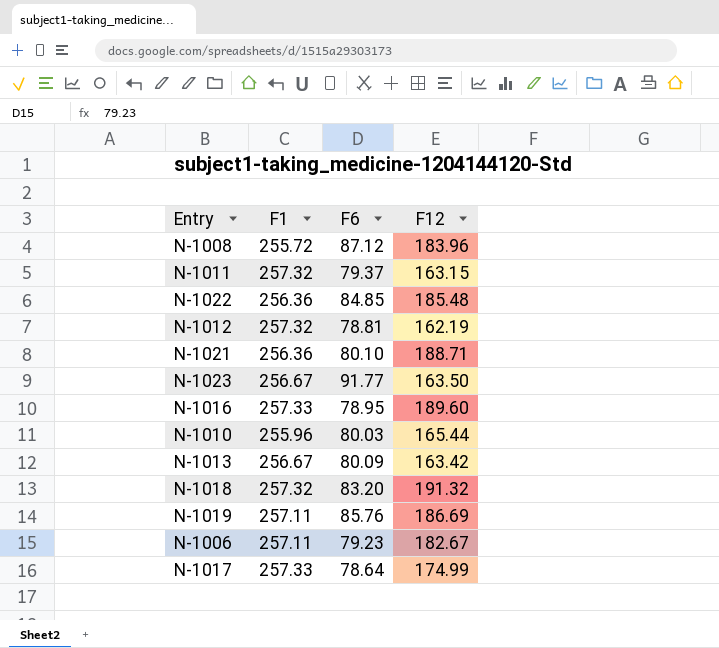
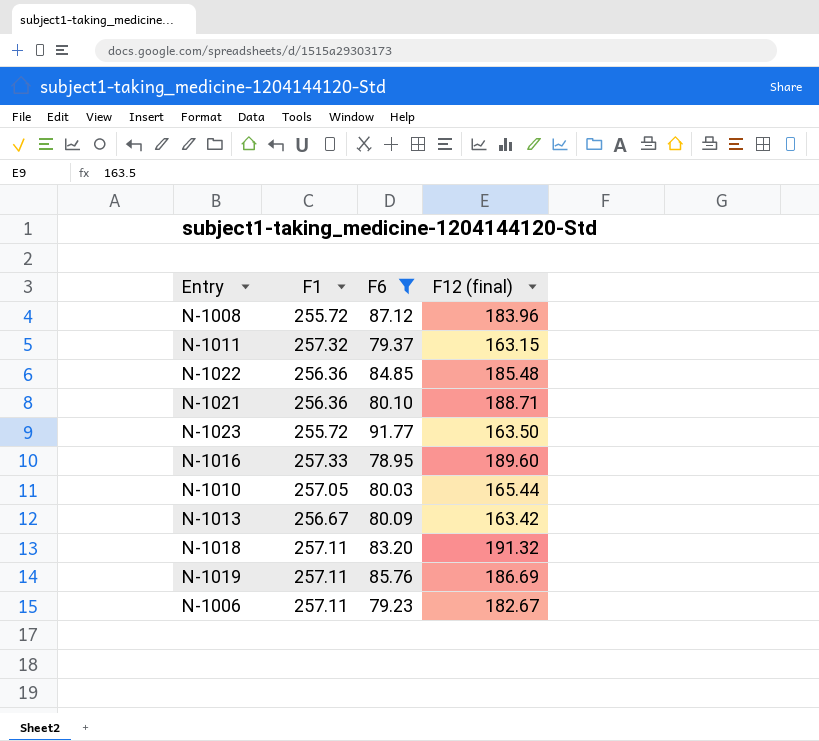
filter: none -> F6 >= 78.95
column name: F12 -> F12 (final)
N-1023 | F1: 256.67 -> 255.72
N-1010 | F1: 255.96 -> 257.05
N-1018 | F1: 257.32 -> 257.11

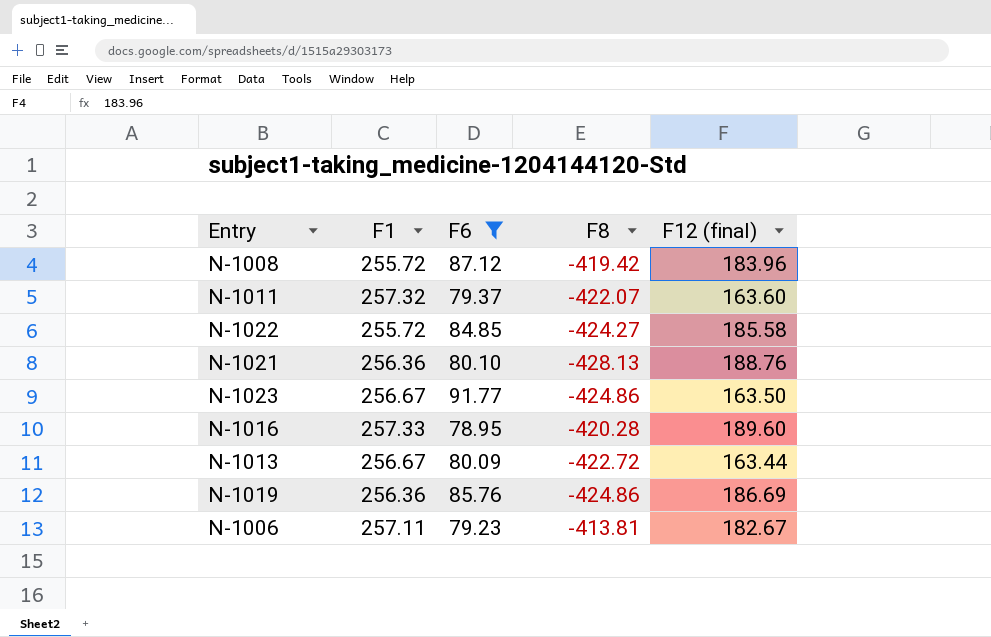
column F8 | position: none -> 4
row N-1010: 257.05 | 80.03 | 165.44 -> none
row N-1018: 257.11 | 83.20 | 191.32 -> none
N-1011 | F12 (final): 163.15 -> 163.60
N-1022 | F1: 256.36 -> 255.72
N-1022 | F12 (final): 185.48 -> 185.58
N-1021 | F12 (final): 188.71 -> 188.76
N-1023 | F1: 255.72 -> 256.67
N-1013 | F12 (final): 163.42 -> 163.44
N-1019 | F1: 257.11 -> 256.36

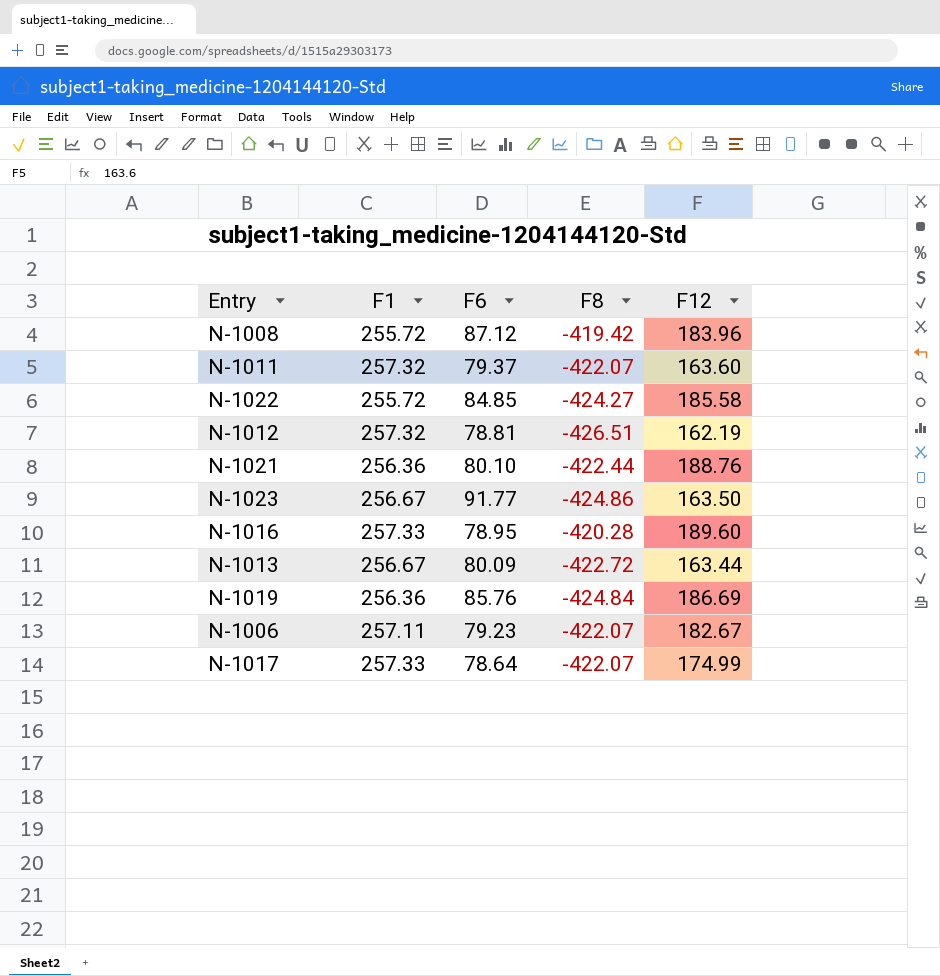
filter: F6 >= 78.95 -> none
column name: F12 (final) -> F12
N-1021 | F8: -428.13 -> -422.44
N-1019 | F8: -424.86 -> -424.84
N-1006 | F8: -413.81 -> -422.07

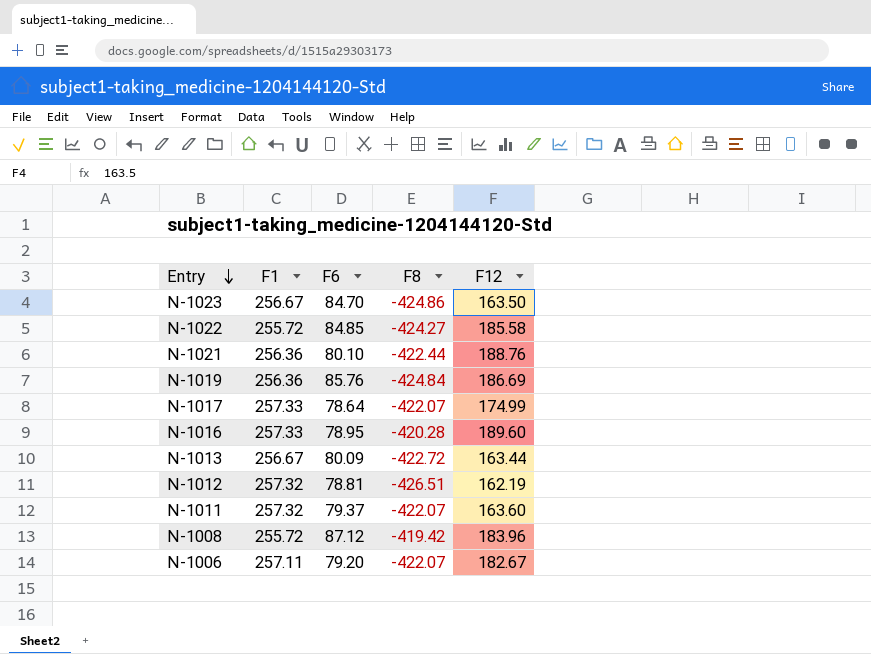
row order: none -> Entry descending
N-1023 | F6: 91.77 -> 84.70
N-1006 | F6: 79.23 -> 79.20

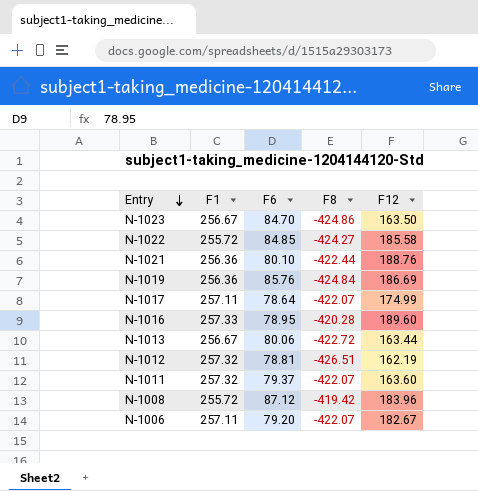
N-1017 | F1: 257.33 -> 257.11
N-1013 | F6: 80.09 -> 80.06

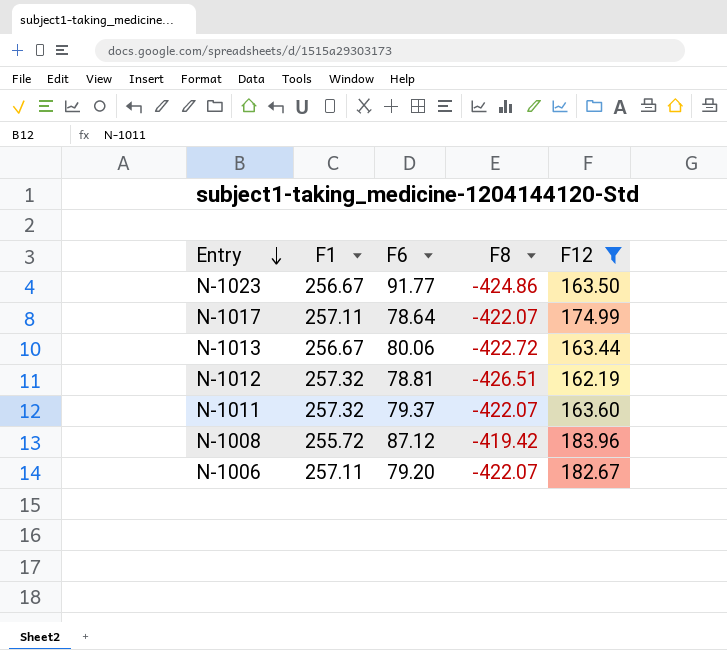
filter: none -> F12 <= 183.96
N-1023 | F6: 84.70 -> 91.77

